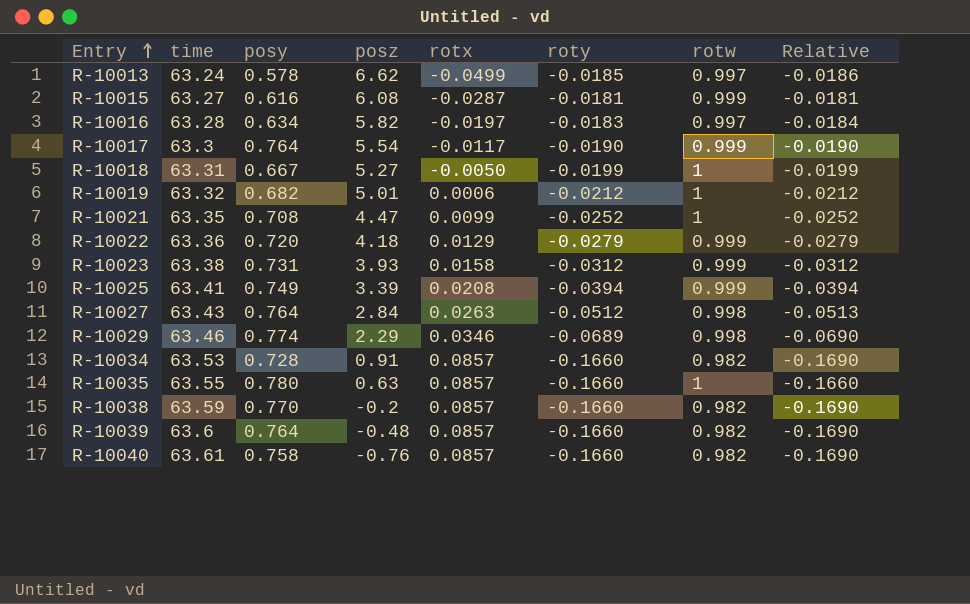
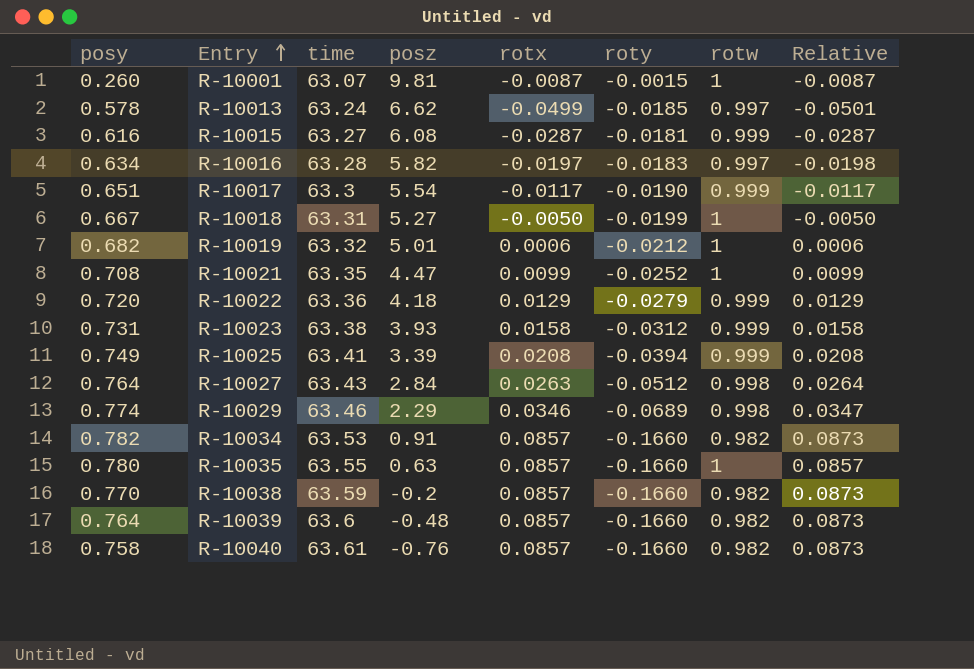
column posy | position: 3 -> 1
column Relative | formula: [roty] / [rotw] -> [rotx] / [rotw]
row R-10001: none -> 0.260 | 63.07 | 9.81 | -0.0087 | -0.0015 | 1 | -0.0087
R-10017 | posy: 0.764 -> 0.651
R-10034 | posy: 0.728 -> 0.782

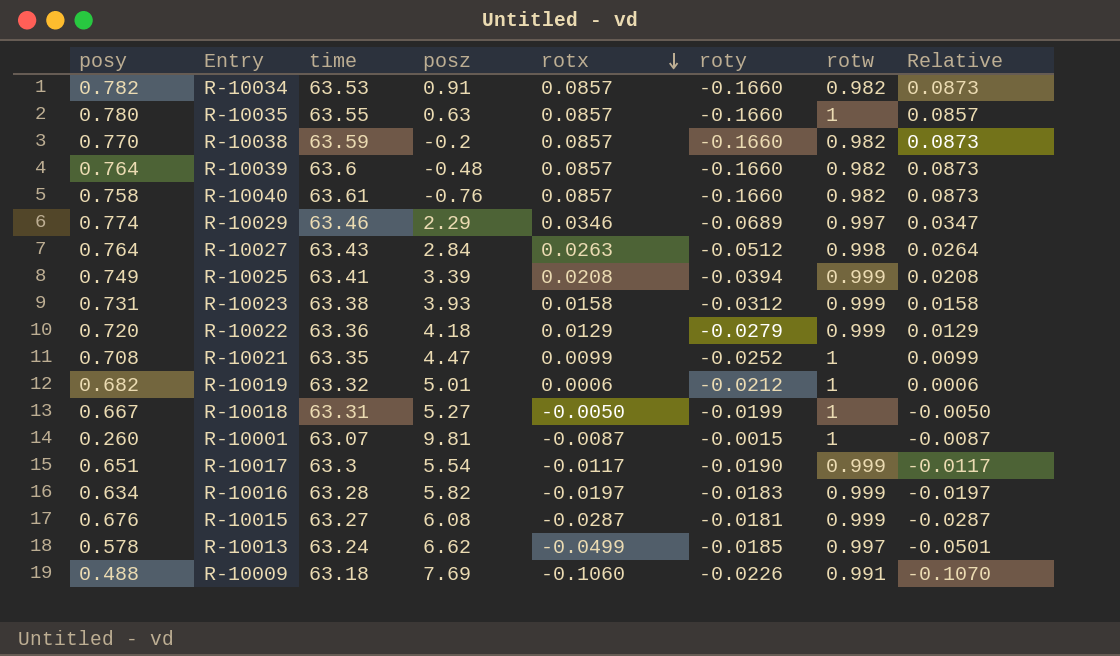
row order: Entry ascending -> rotx descending
R-10029 | rotw: 0.998 -> 0.997
R-10016 | rotw: 0.997 -> 0.999
R-10016 | Relative: -0.0198 -> -0.0197
R-10015 | posy: 0.616 -> 0.676
row R-10009: none -> 0.488 | 63.18 | 7.69 | -0.1060 | -0.0226 | 0.991 | -0.1070

